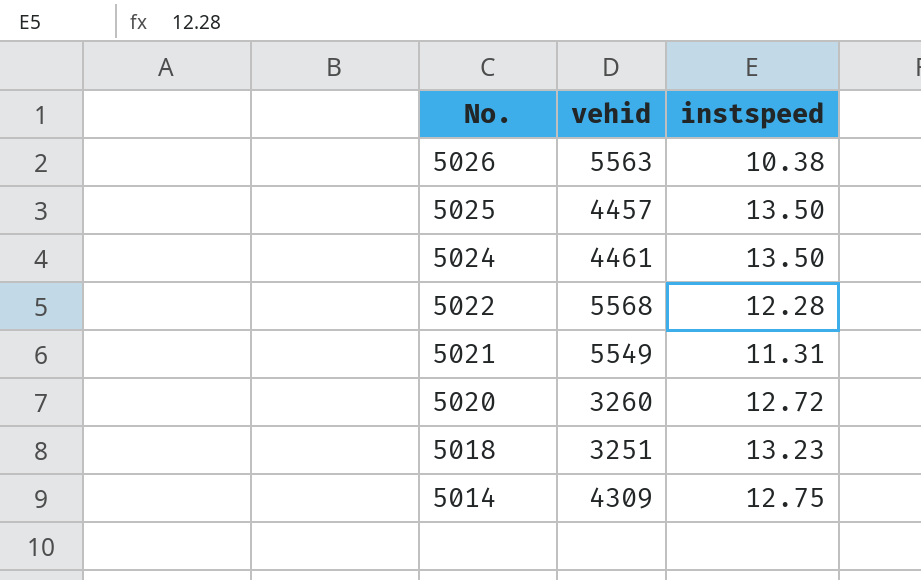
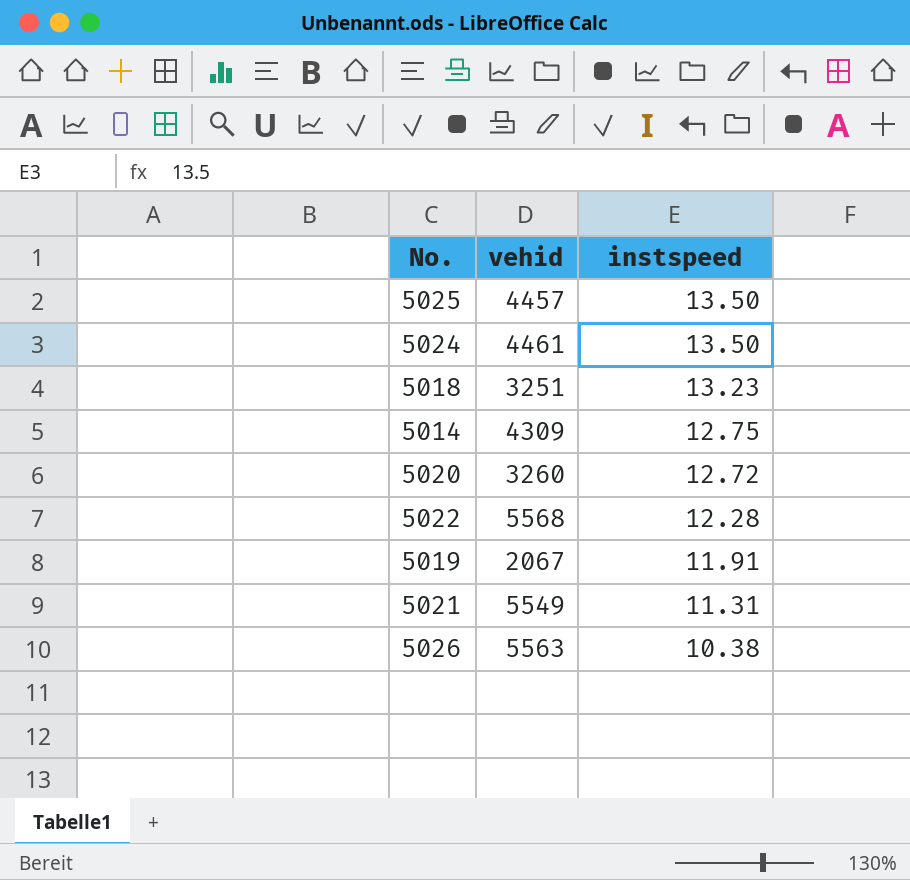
row order: No. descending -> instspeed descending
row 5019: none -> 2067 | 11.91

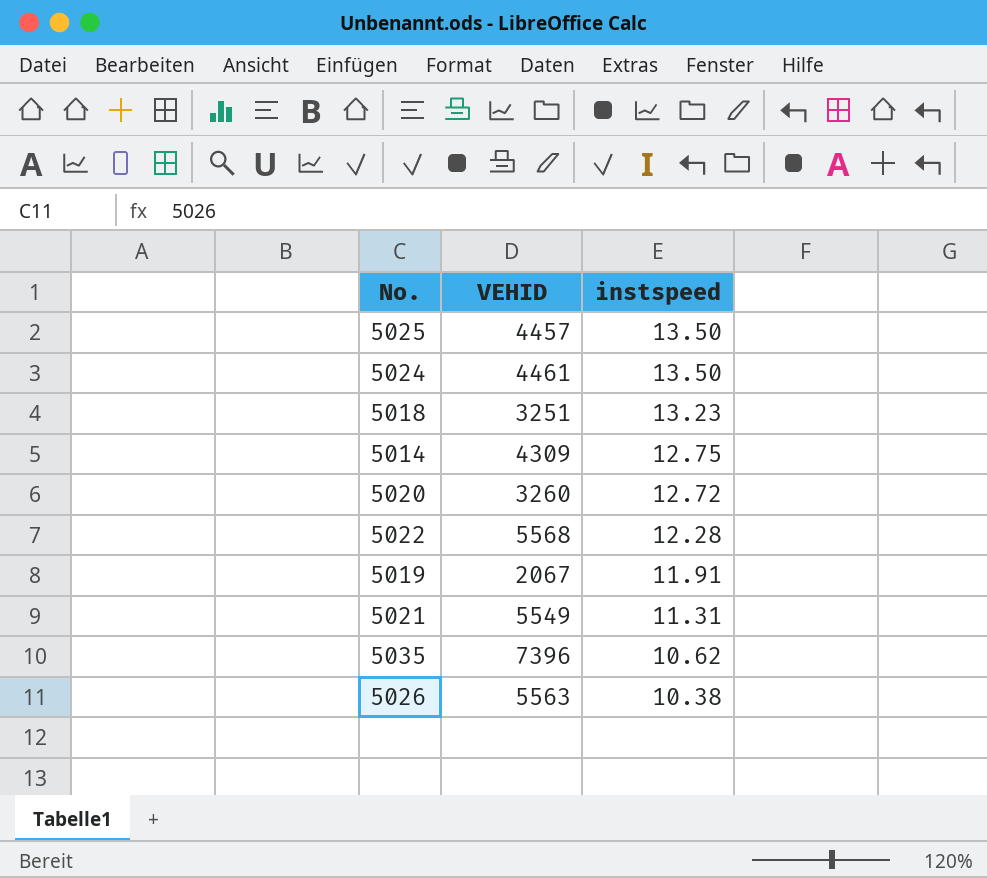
column name: vehid -> VEHID
row 5035: none -> 7396 | 10.62

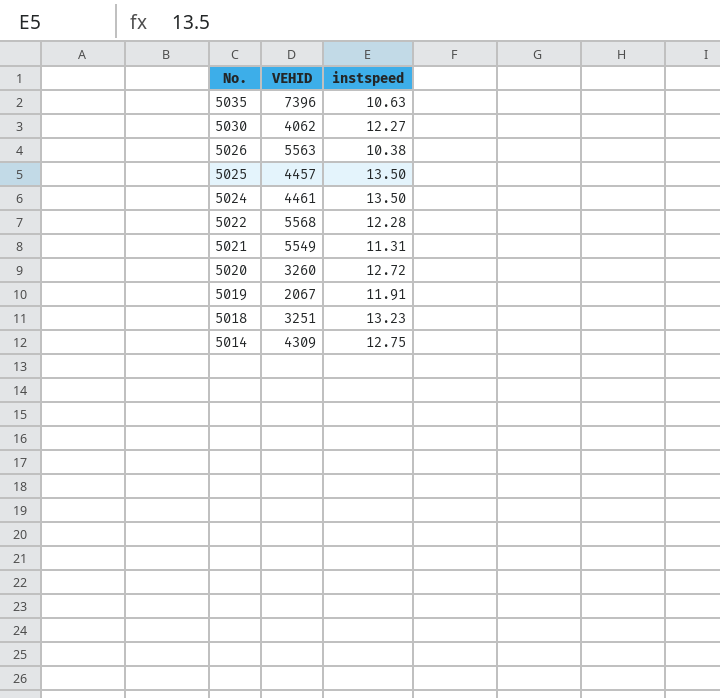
row order: instspeed descending -> No. descending
5035 | instspeed: 10.62 -> 10.63
row 5030: none -> 4062 | 12.27

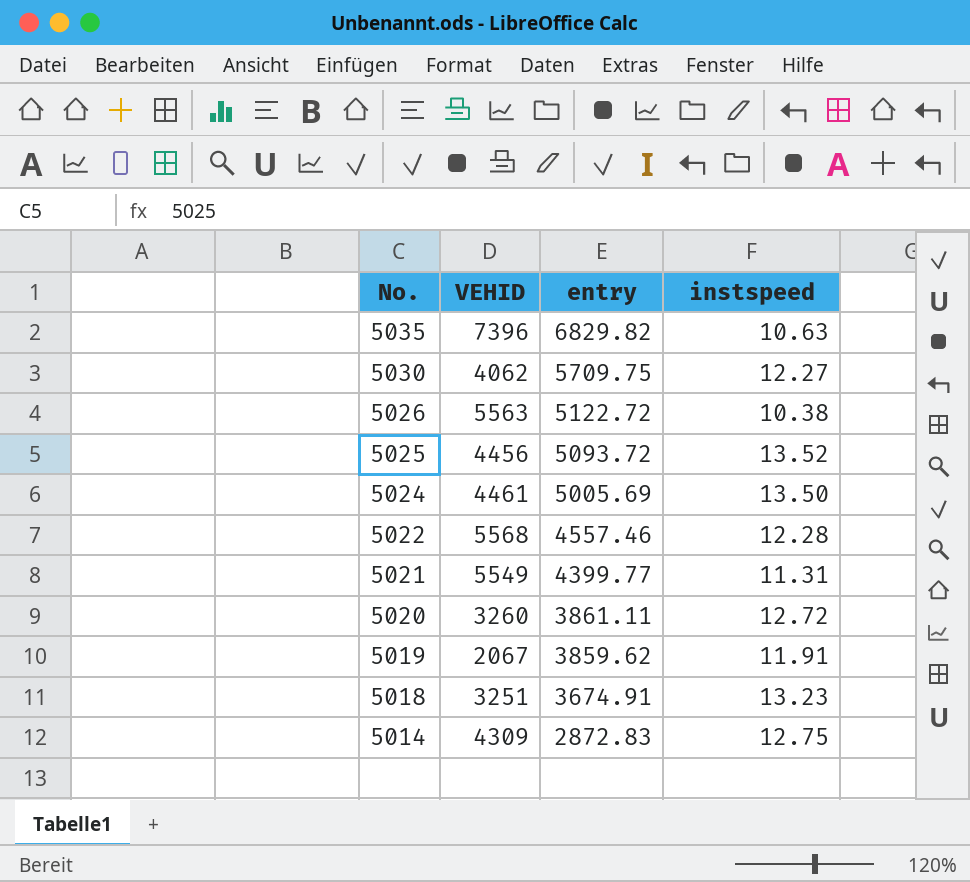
column entry | position: none -> 3
5025 | VEHID: 4457 -> 4456
5025 | instspeed: 13.50 -> 13.52

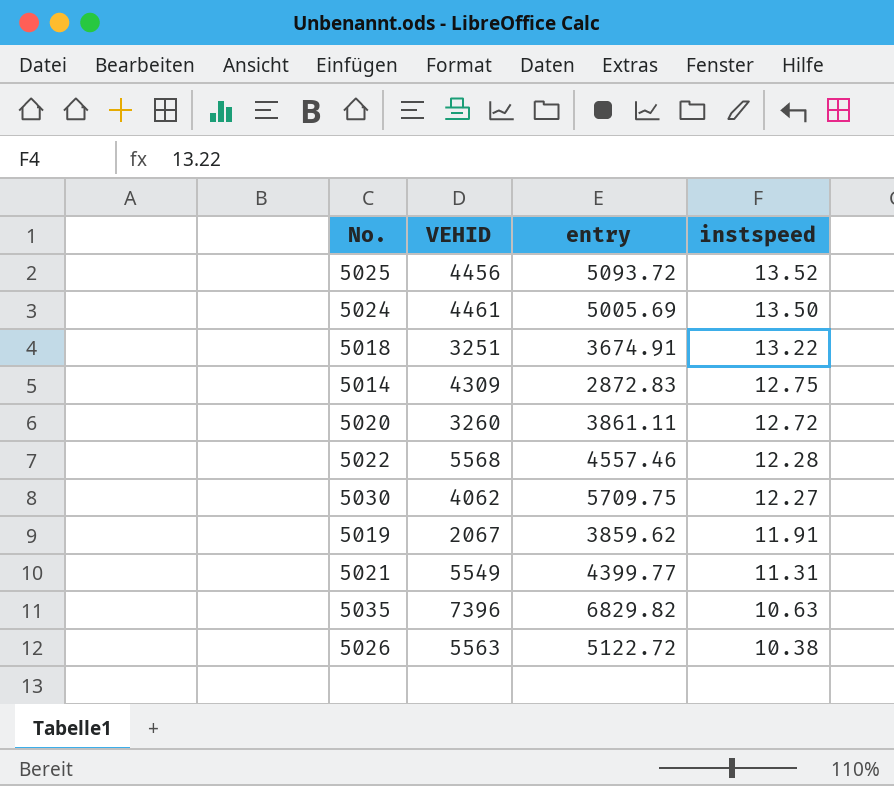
row order: No. descending -> instspeed descending
5018 | instspeed: 13.23 -> 13.22

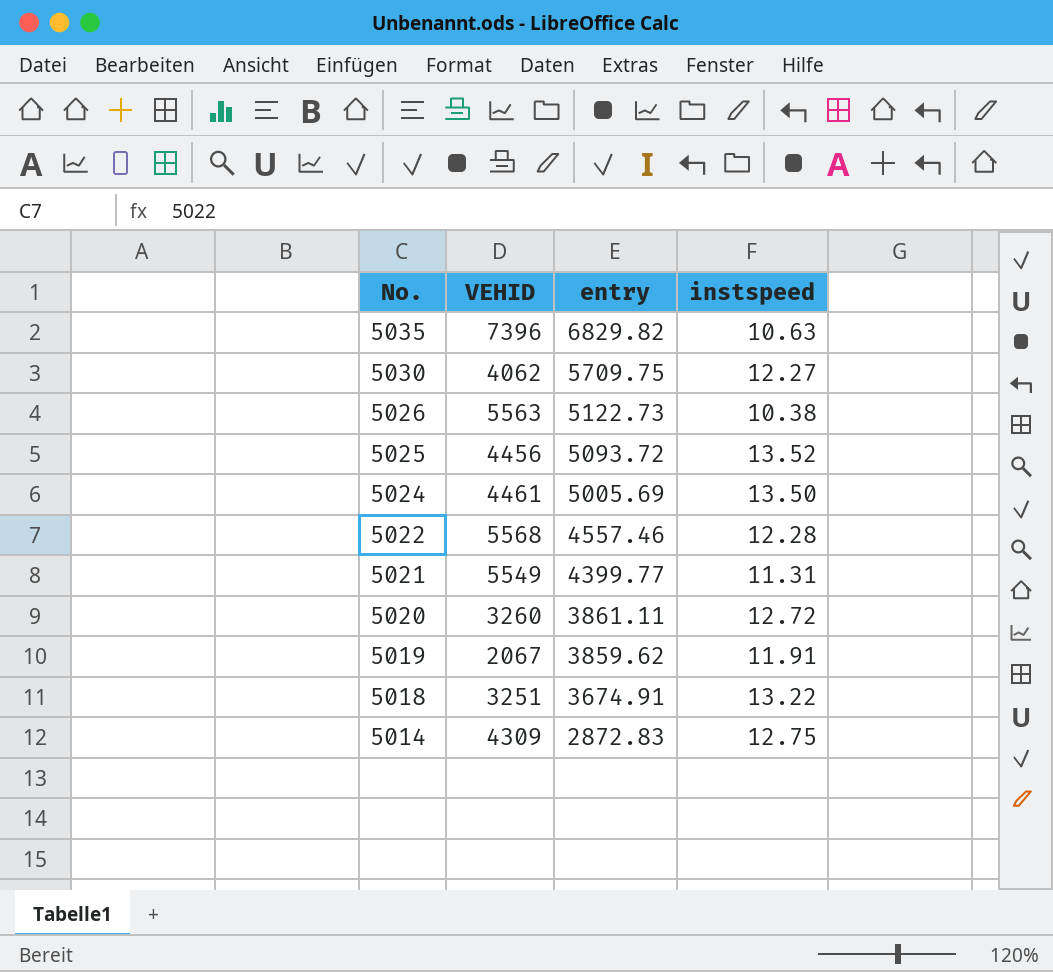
row order: instspeed descending -> No. descending
5026 | entry: 5122.72 -> 5122.73

